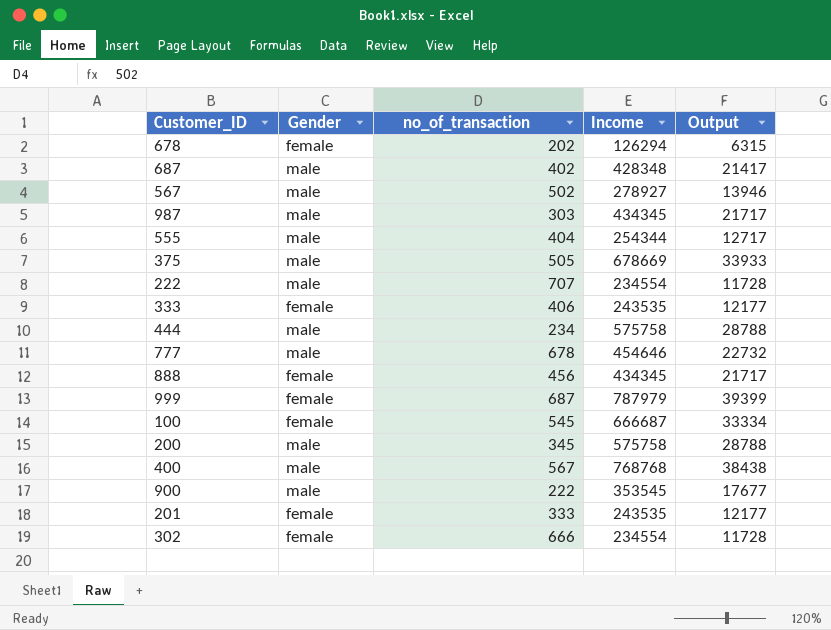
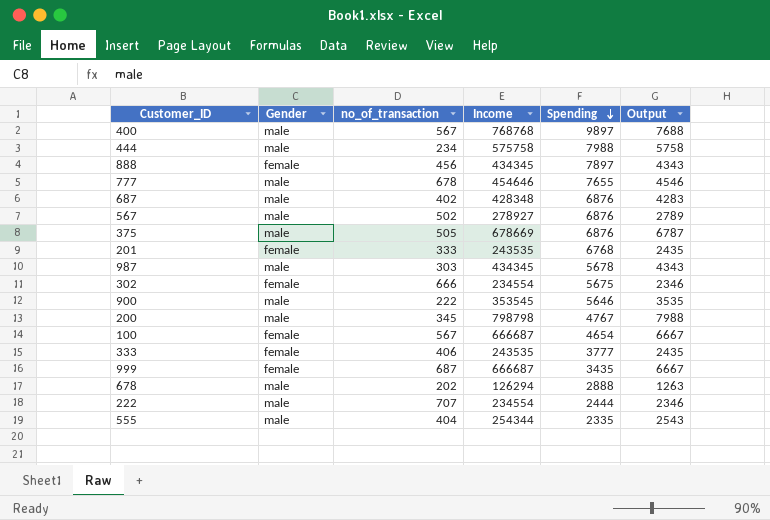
row order: none -> Spending descending
column Spending | position: none -> 5
column Output | formula: [Income] * 0.05 -> [Income] * 0.01
200 | Income: 575758 -> 798798
100 | no_of_transaction: 545 -> 567
999 | Income: 787979 -> 666687
678 | Gender: female -> male

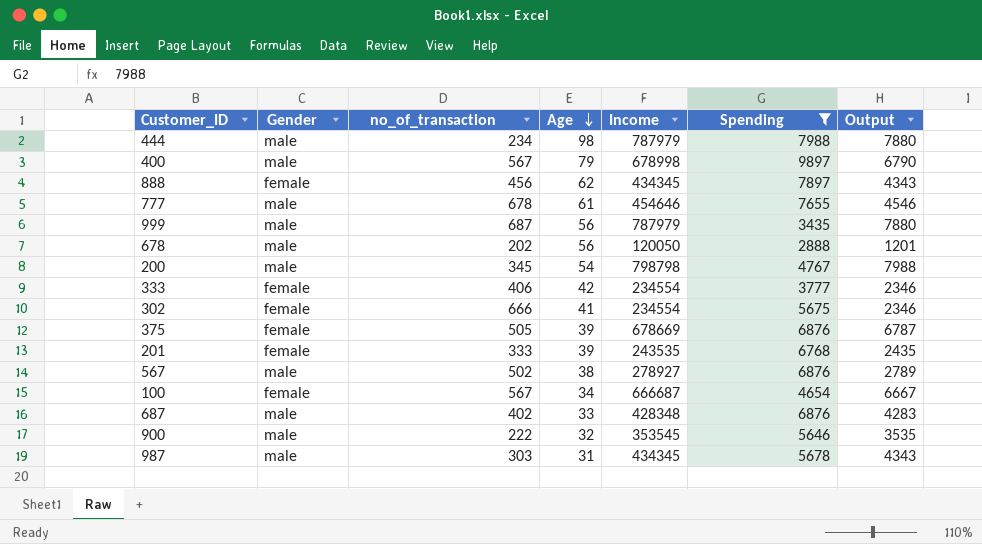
filter: none -> Spending >= 2888
row order: Spending descending -> Age descending
column Age | position: none -> 4
444 | Income: 575758 -> 787979
444 | Output: 5758 -> 7880
400 | Income: 768768 -> 678998
400 | Output: 7688 -> 6790
999 | Gender: female -> male
999 | Income: 666687 -> 787979
999 | Output: 6667 -> 7880
678 | Income: 126294 -> 120050
678 | Output: 1263 -> 1201
333 | Income: 243535 -> 234554
333 | Output: 2435 -> 2346
375 | Gender: male -> female

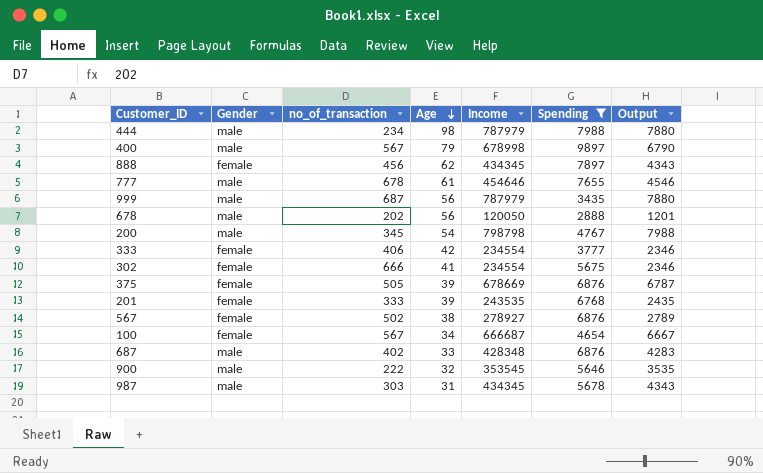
567 | Gender: male -> female

